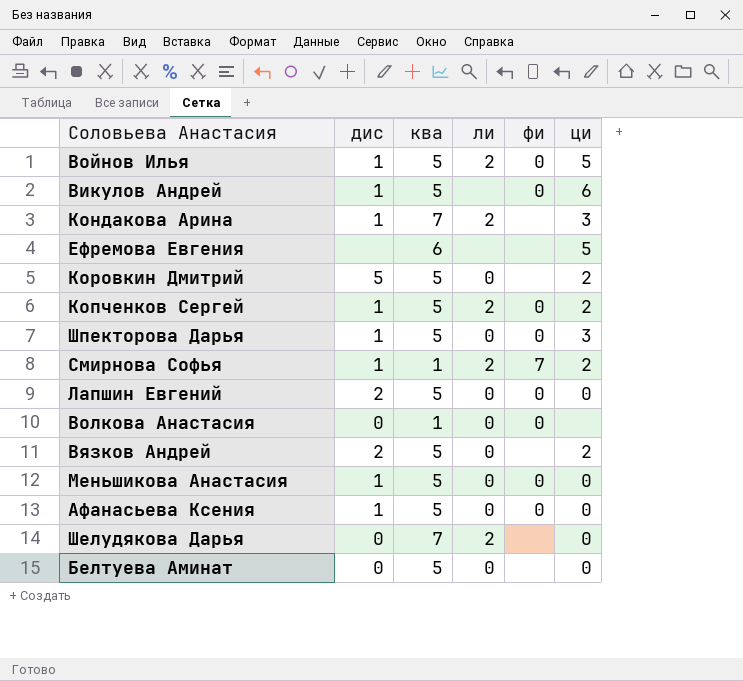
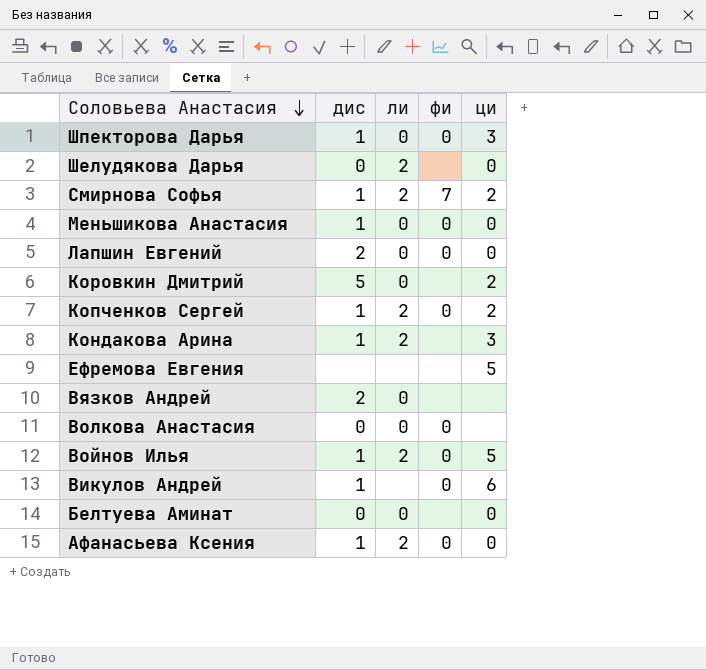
row order: none -> Соловьева Анастасия descending
column ква | position: 3 -> none
Вязков Андрей | ци: 2 -> none
Афанасьева Ксения | ли: 0 -> 2

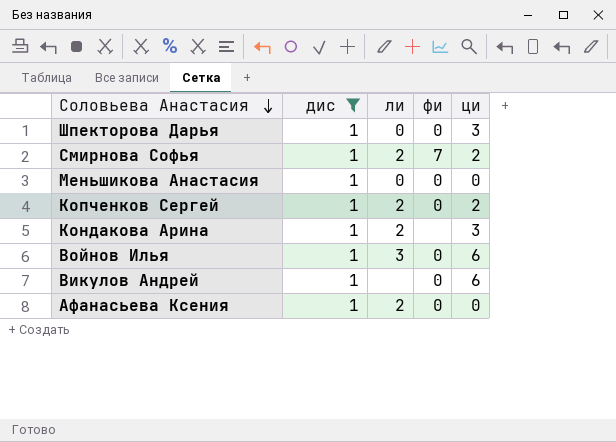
filter: none -> дис = 1
Войнов Илья | ли: 2 -> 3
Войнов Илья | ци: 5 -> 6

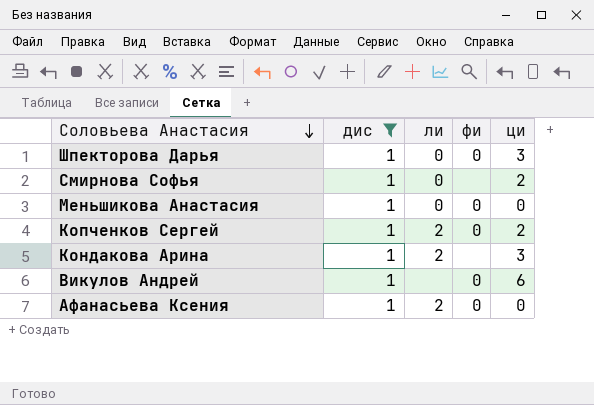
row Войнов Илья: 1 | 3 | 0 | 6 -> none
Смирнова Софья | ли: 2 -> 0
Смирнова Софья | фи: 7 -> none

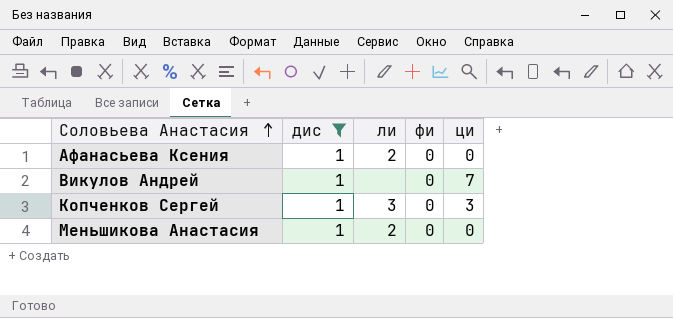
row order: Соловьева Анастасия descending -> Соловьева Анастасия ascending
row Шпекторова Дарья: 1 | 0 | 0 | 3 -> none
row Смирнова Софья: 1 | 0 | none | 2 -> none
row Кондакова Арина: 1 | 2 | none | 3 -> none
Викулов Андрей | ци: 6 -> 7
Копченков Сергей | ли: 2 -> 3
Копченков Сергей | ци: 2 -> 3
Меньшикова Анастасия | ли: 0 -> 2

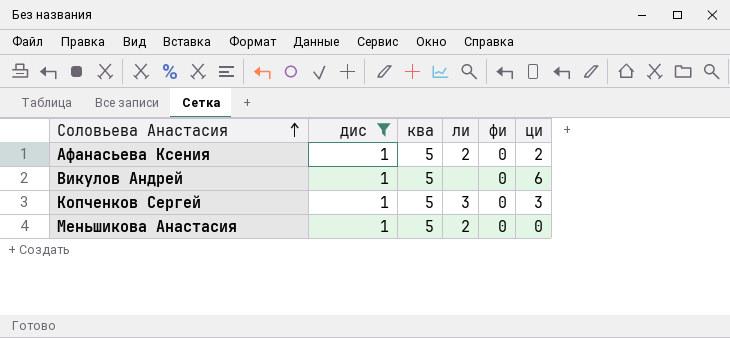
column ква | position: none -> 3
Афанасьева Ксения | ци: 0 -> 2
Викулов Андрей | ци: 7 -> 6

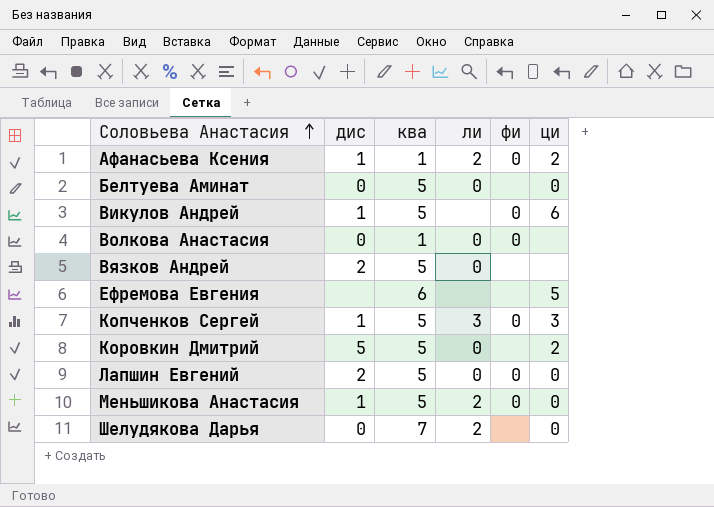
filter: дис = 1 -> none
Афанасьева Ксения | ква: 5 -> 1

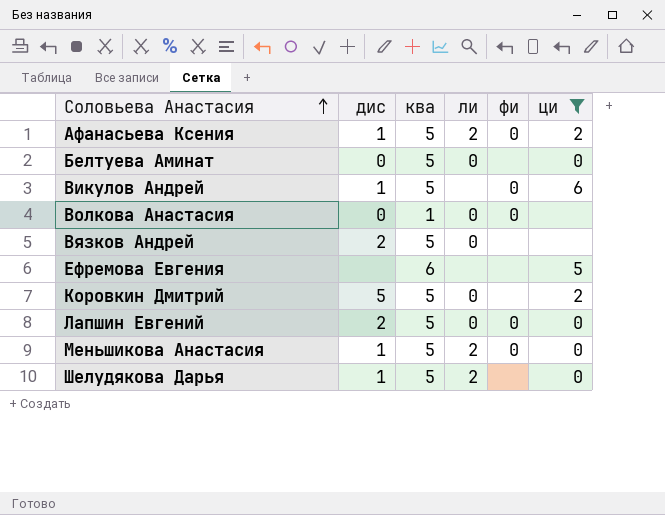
filter: none -> ци != 3
Афанасьева Ксения | ква: 1 -> 5
Шелудякова Дарья | дис: 0 -> 1
Шелудякова Дарья | ква: 7 -> 5

